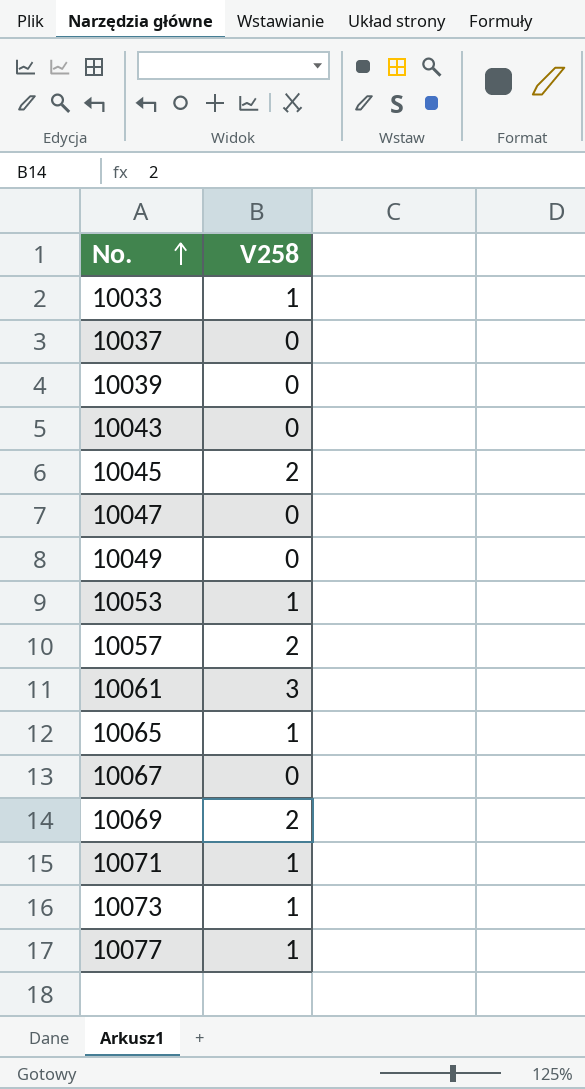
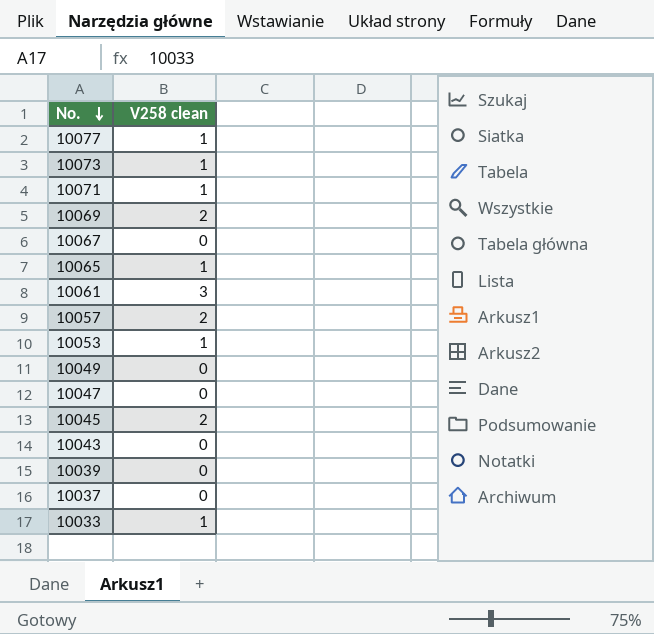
row order: No. ascending -> No. descending
column name: V258 -> V258 clean

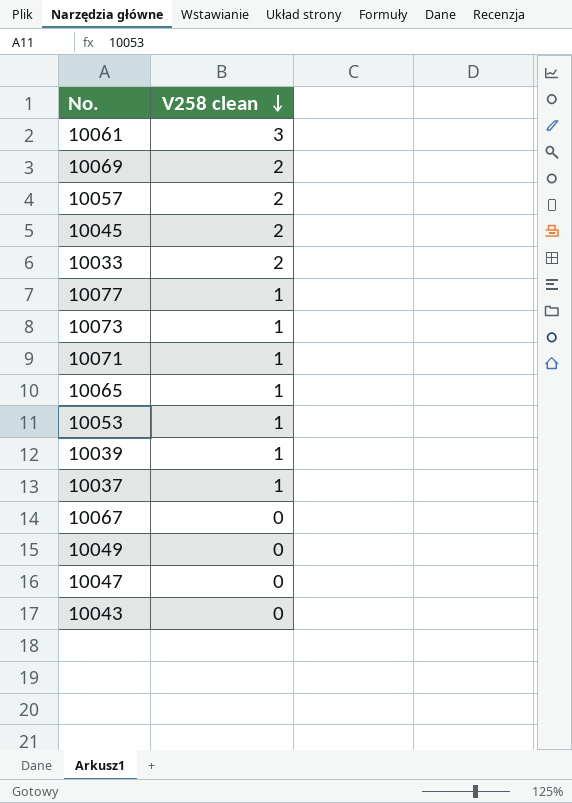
row order: No. descending -> V258 clean descending
10033 | V258 clean: 1 -> 2
10039 | V258 clean: 0 -> 1
10037 | V258 clean: 0 -> 1

